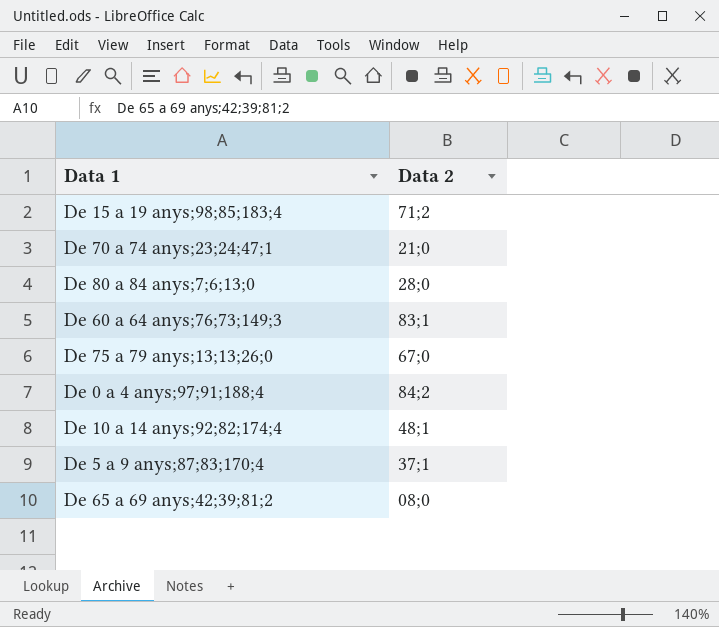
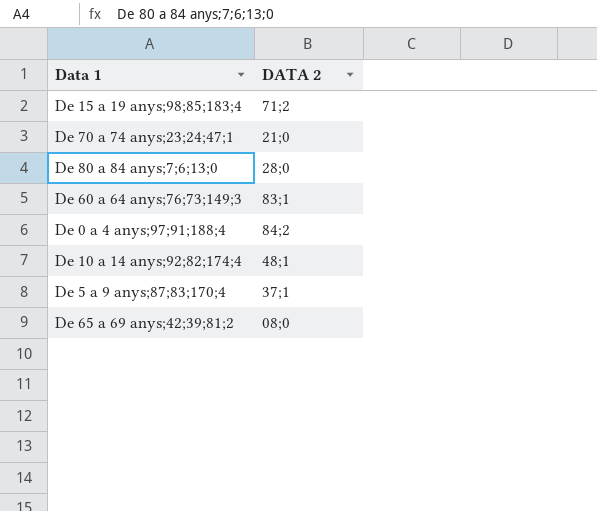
column name: Data 2 -> DATA 2
row De 75 a 79 anys;13;13;26;0: 67;0 -> none

